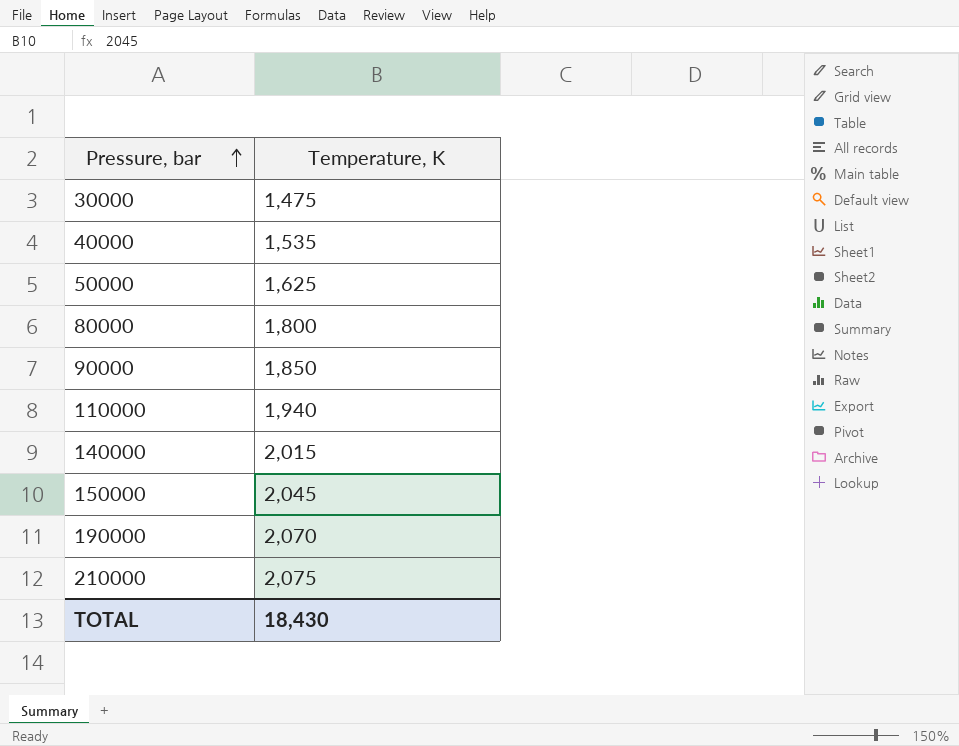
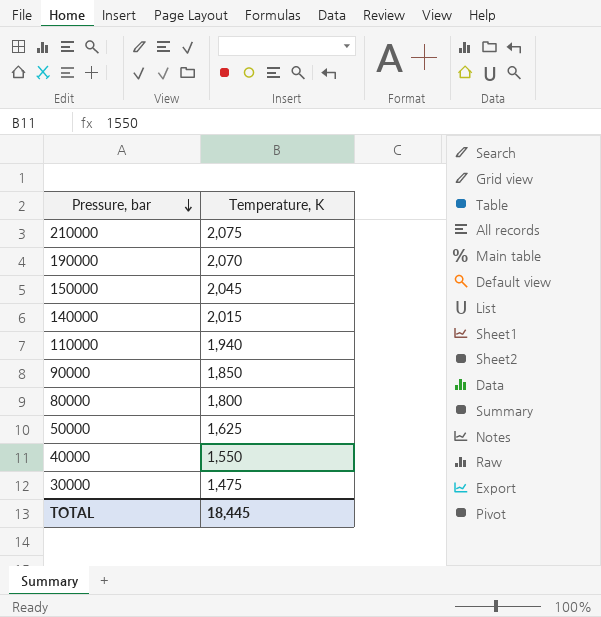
row order: Pressure, bar ascending -> Pressure, bar descending
40000 | Temperature, K: 1,535 -> 1,550
TOTAL | Temperature, K: 18,430 -> 18,445

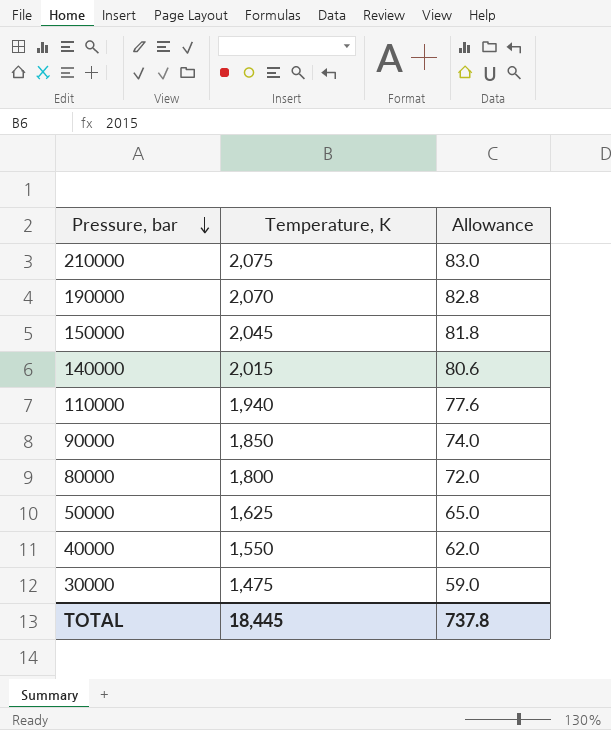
column Allowance | formula: none -> [Temperature, K] * 0.04

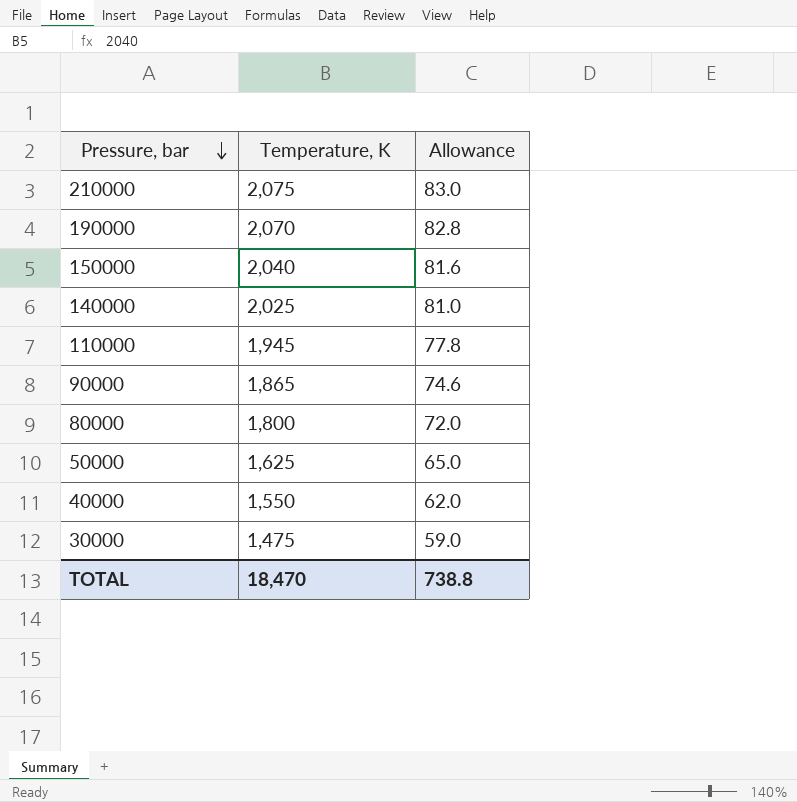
150000 | Temperature, K: 2,045 -> 2,040
150000 | Allowance: 81.8 -> 81.6
140000 | Temperature, K: 2,015 -> 2,025
140000 | Allowance: 80.6 -> 81.0
110000 | Temperature, K: 1,940 -> 1,945
110000 | Allowance: 77.6 -> 77.8
90000 | Temperature, K: 1,850 -> 1,865
90000 | Allowance: 74.0 -> 74.6
TOTAL | Temperature, K: 18,445 -> 18,470
TOTAL | Allowance: 737.8 -> 738.8

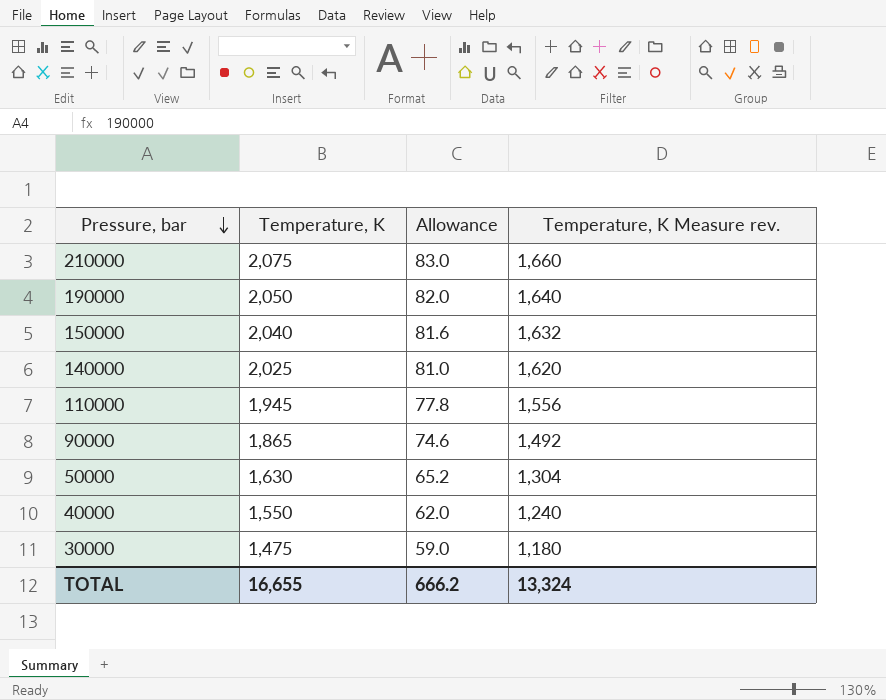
column Temperature, K Measure rev. | formula: none -> [Temperature, K] * 0.8
row 80000: 1,800 | 72.0 -> none
190000 | Temperature, K: 2,070 -> 2,050
190000 | Allowance: 82.8 -> 82.0
50000 | Temperature, K: 1,625 -> 1,630
50000 | Allowance: 65.0 -> 65.2
TOTAL | Temperature, K: 18,470 -> 16,655
TOTAL | Allowance: 738.8 -> 666.2

